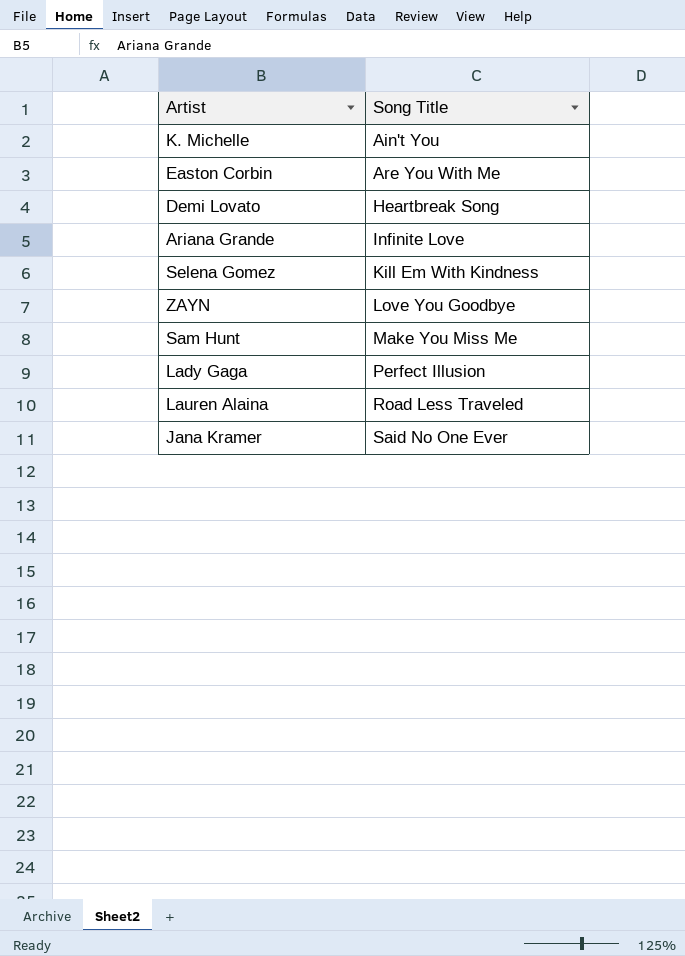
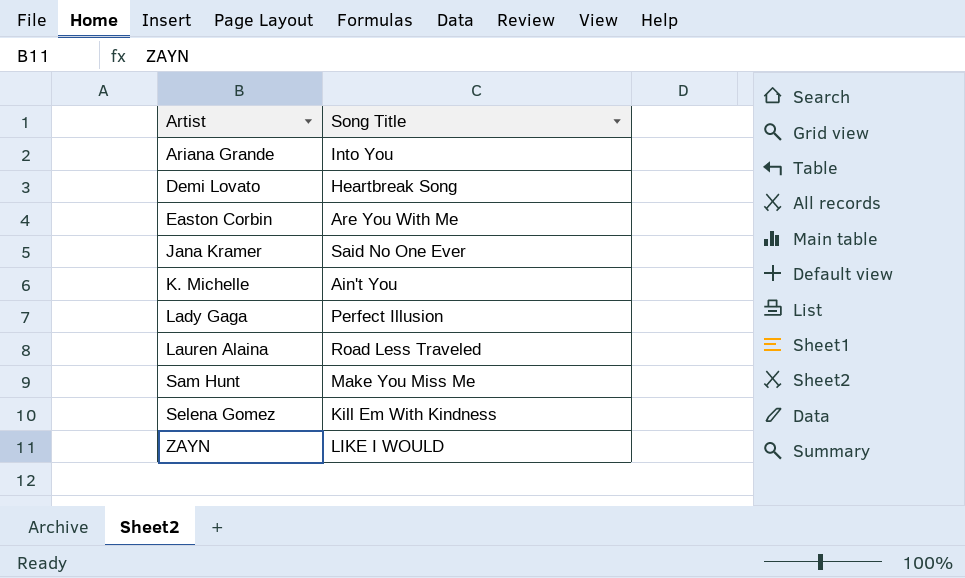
row order: Song Title ascending -> Artist ascending
Ariana Grande | Song Title: Infinite Love -> Into You
ZAYN | Song Title: Love You Goodbye -> LIKE I WOULD

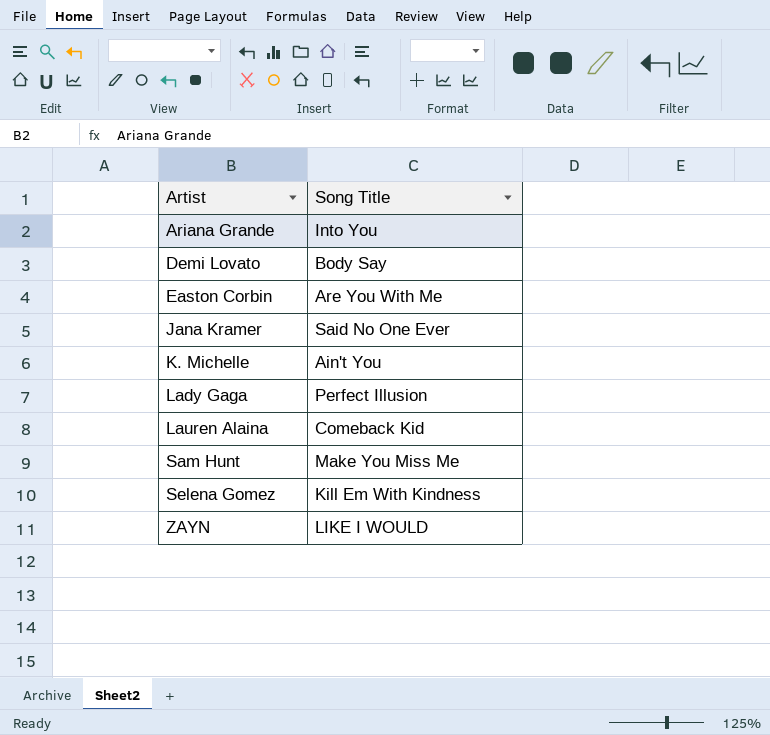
Demi Lovato | Song Title: Heartbreak Song -> Body Say
Lauren Alaina | Song Title: Road Less Traveled -> Comeback Kid

